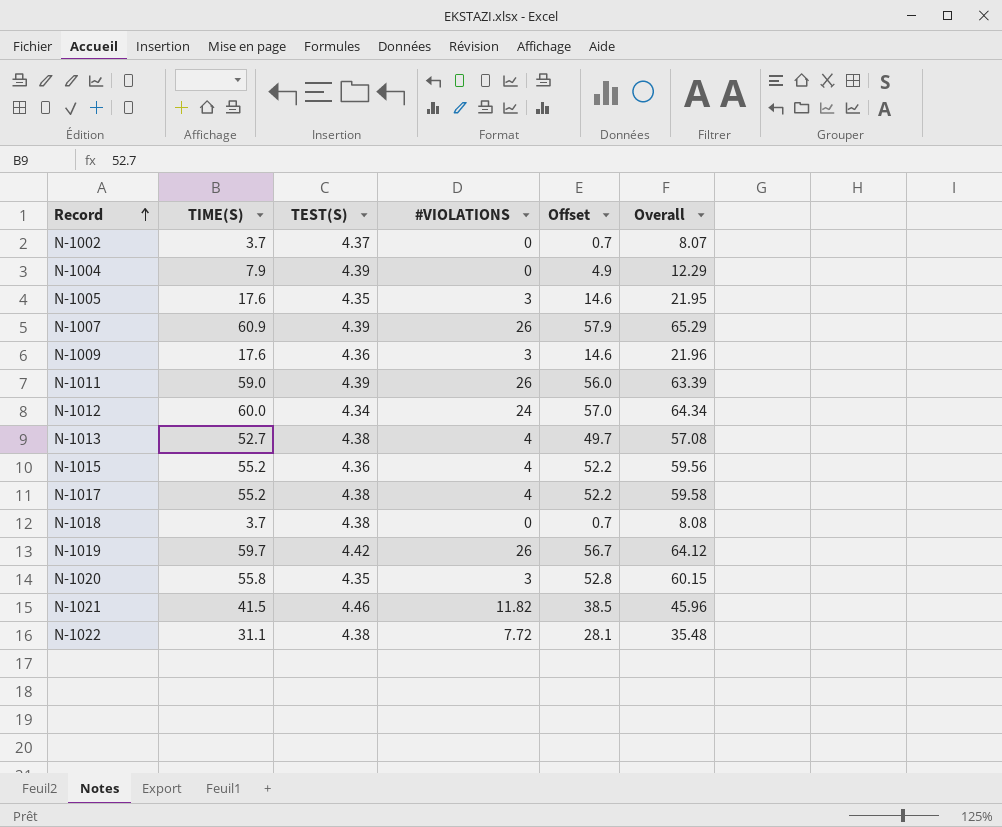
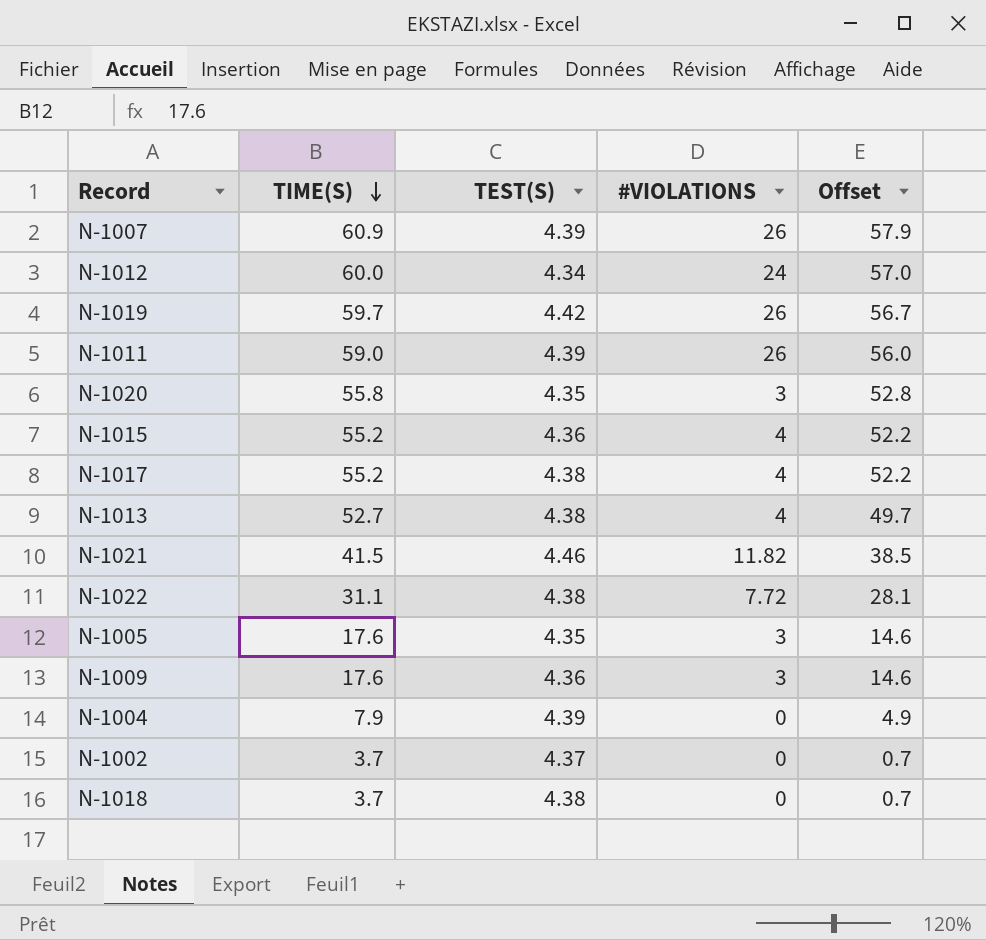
row order: Record ascending -> TIME(S) descending
column Overall | formula: [TIME(S)] + [TEST(S)] -> none

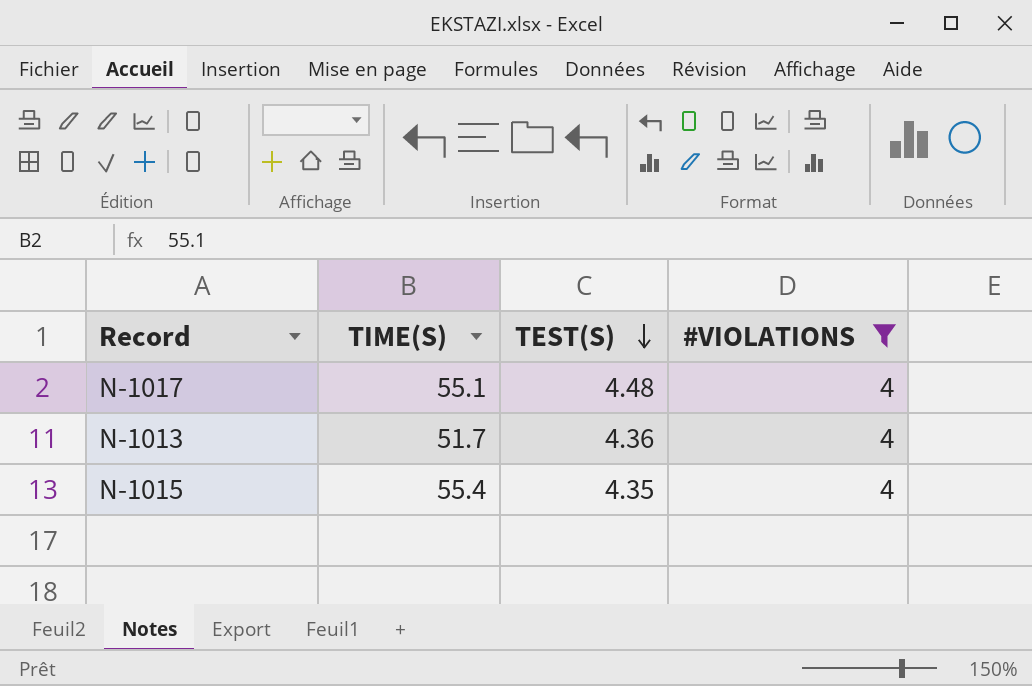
filter: none -> #VIOLATIONS = 4
row order: TIME(S) descending -> TEST(S) descending
column Offset | formula: [TIME(S)] - 3 -> none
N-1017 | TIME(S): 55.2 -> 55.1
N-1017 | TEST(S): 4.38 -> 4.48
N-1013 | TIME(S): 52.7 -> 51.7
N-1013 | TEST(S): 4.38 -> 4.36
N-1015 | TIME(S): 55.2 -> 55.4
N-1015 | TEST(S): 4.36 -> 4.35

